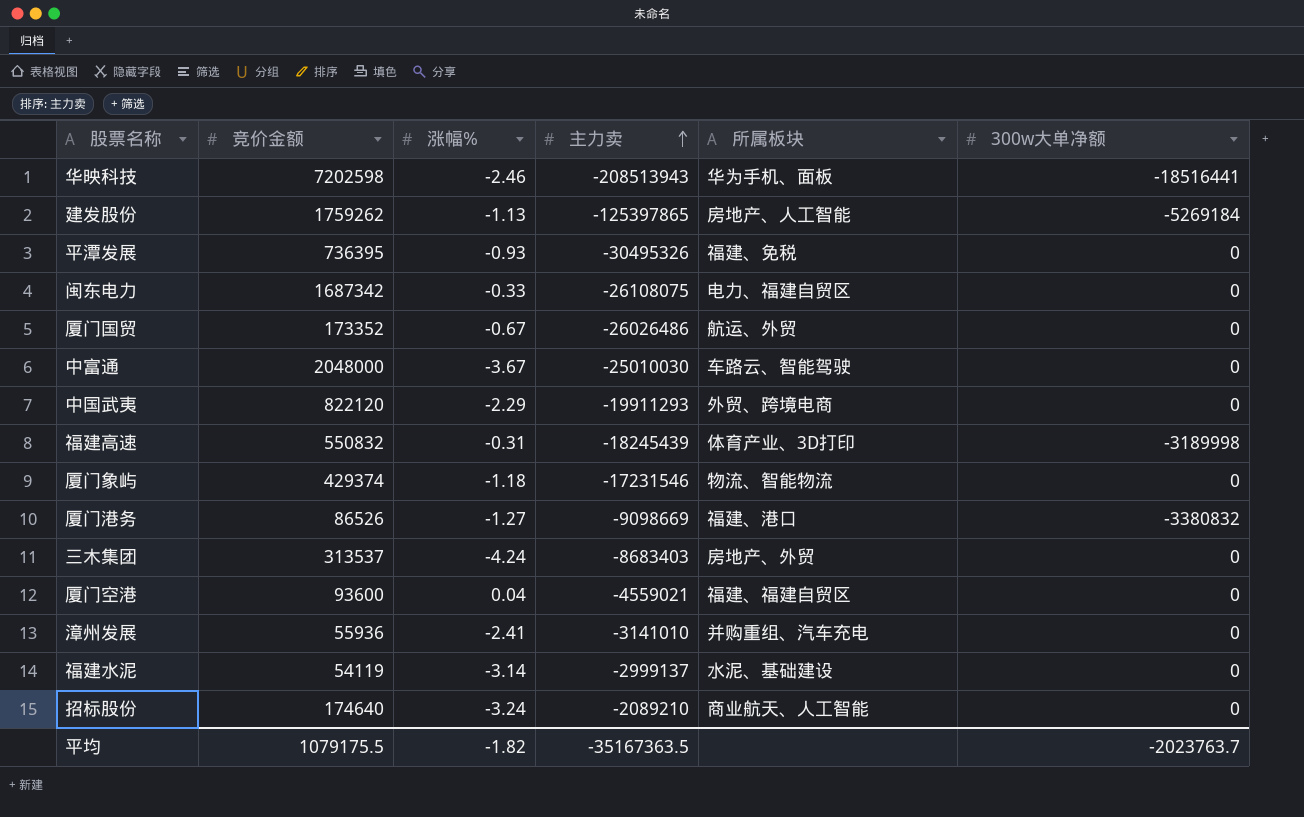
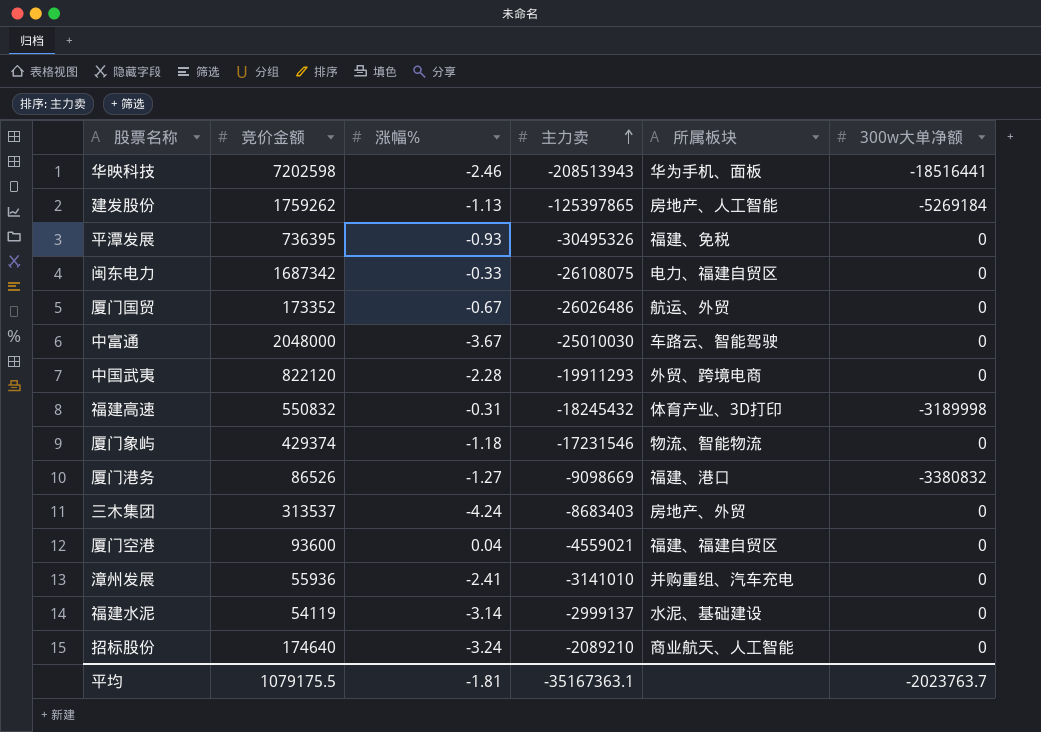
中国武夷 | 涨幅%: -2.29 -> -2.28
福建高速 | 主力卖: -18245439 -> -18245432
平均 | 涨幅%: -1.82 -> -1.81
平均 | 主力卖: -35167363.5 -> -35167363.1

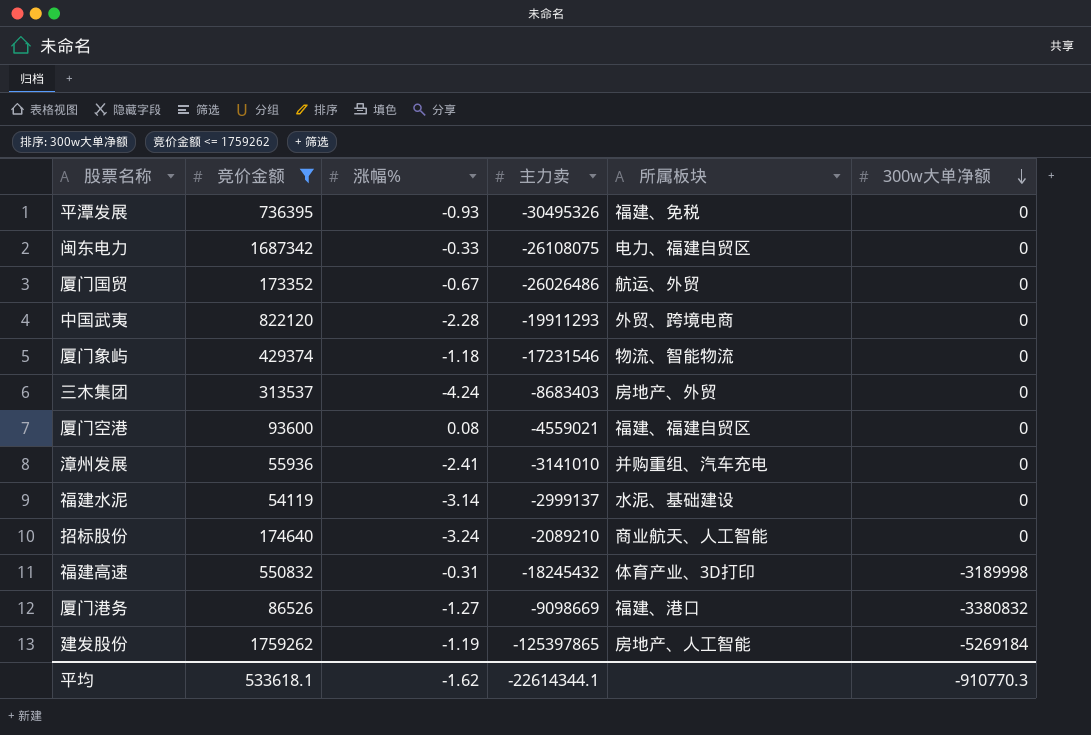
filter: none -> 竞价金额 <= 1759262
row order: 主力卖 ascending -> 300w大单净额 descending
厦门空港 | 涨幅%: 0.04 -> 0.08
建发股份 | 涨幅%: -1.13 -> -1.19
平均 | 竞价金额: 1079175.5 -> 533618.1
平均 | 涨幅%: -1.81 -> -1.62
平均 | 主力卖: -35167363.1 -> -22614344.1
平均 | 300w大单净额: -2023763.7 -> -910770.3

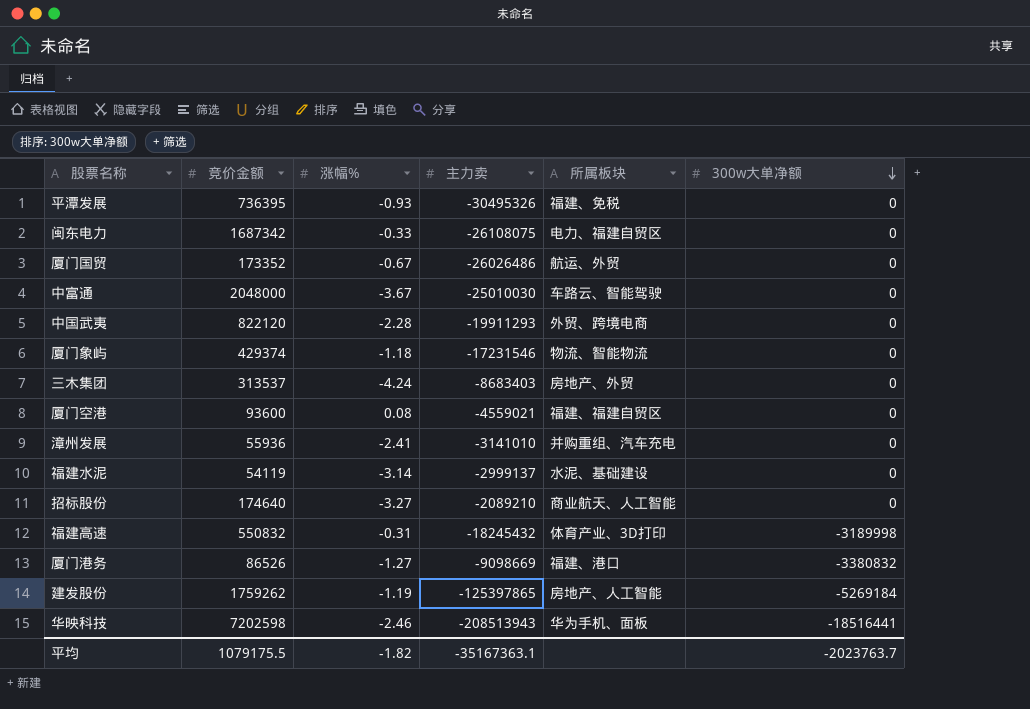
filter: 竞价金额 <= 1759262 -> none
招标股份 | 涨幅%: -3.24 -> -3.27
平均 | 竞价金额: 533618.1 -> 1079175.5
平均 | 涨幅%: -1.62 -> -1.82
平均 | 主力卖: -22614344.1 -> -35167363.1
平均 | 300w大单净额: -910770.3 -> -2023763.7

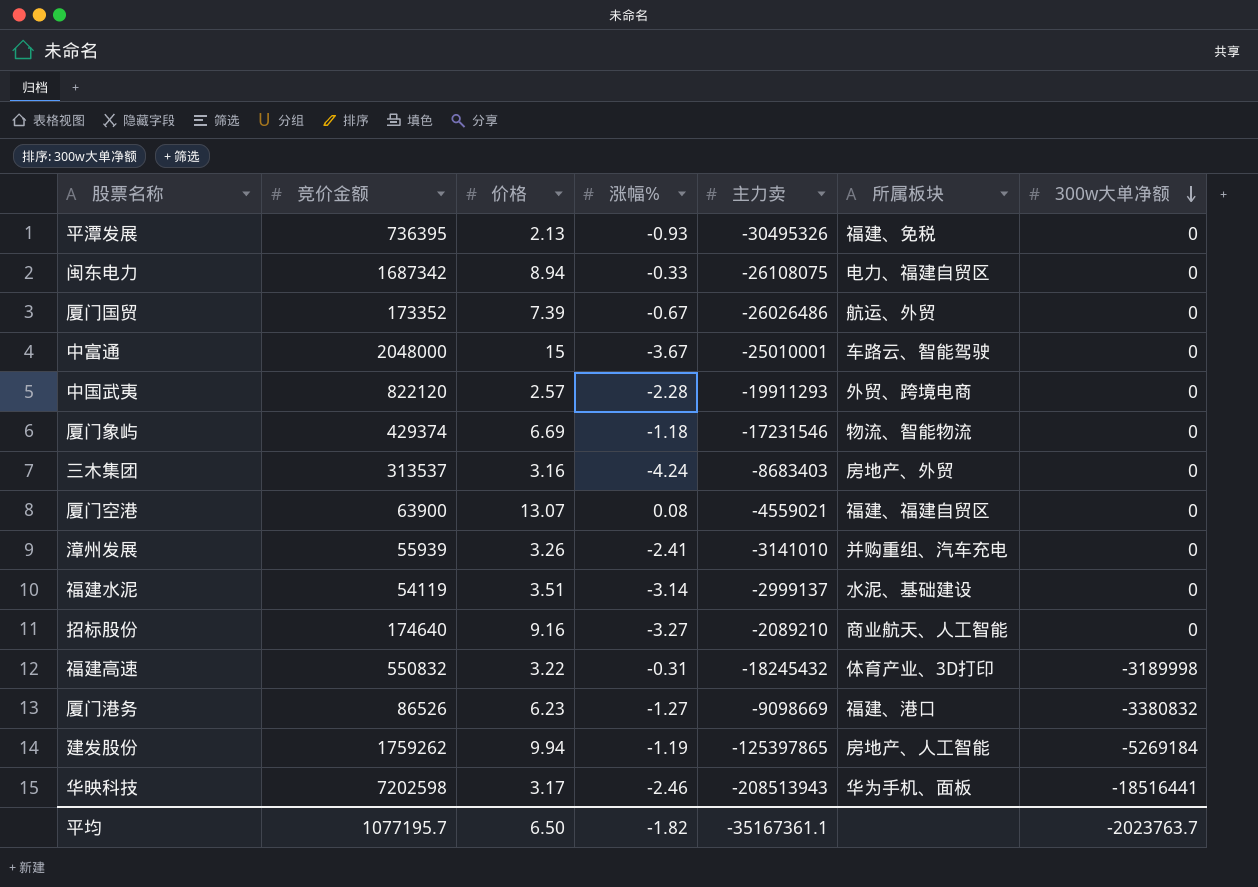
column 价格 | position: none -> 3
中富通 | 主力卖: -25010030 -> -25010001
厦门空港 | 竞价金额: 93600 -> 63900
漳州发展 | 竞价金额: 55936 -> 55939
平均 | 竞价金额: 1079175.5 -> 1077195.7
平均 | 主力卖: -35167363.1 -> -35167361.1

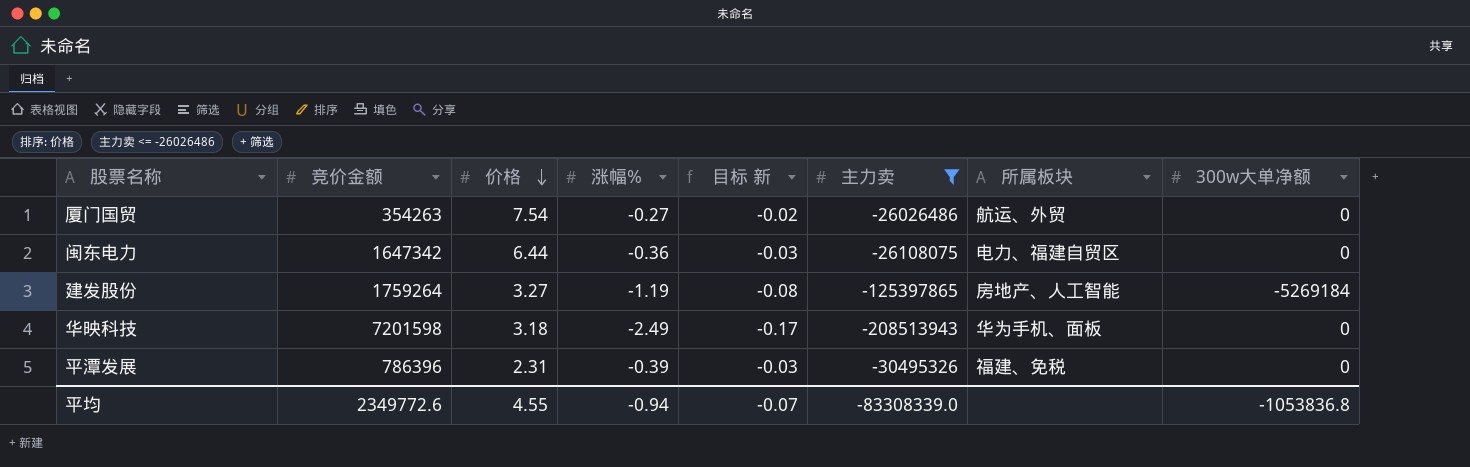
filter: none -> 主力卖 <= -26026486
row order: 300w大单净额 descending -> 价格 descending
column 目标 新 | formula: none -> [涨幅%] * 0.07
厦门国贸 | 竞价金额: 173352 -> 354263
厦门国贸 | 价格: 7.39 -> 7.54
厦门国贸 | 涨幅%: -0.67 -> -0.27
闽东电力 | 竞价金额: 1687342 -> 1647342
闽东电力 | 价格: 8.94 -> 6.44
闽东电力 | 涨幅%: -0.33 -> -0.36
建发股份 | 竞价金额: 1759262 -> 1759264
建发股份 | 价格: 9.94 -> 3.27
华映科技 | 竞价金额: 7202598 -> 7201598
华映科技 | 价格: 3.17 -> 3.18
华映科技 | 涨幅%: -2.46 -> -2.49
华映科技 | 300w大单净额: -18516441 -> 0
平潭发展 | 竞价金额: 736395 -> 786396
平潭发展 | 价格: 2.13 -> 2.31
平潭发展 | 涨幅%: -0.93 -> -0.39
平均 | 竞价金额: 1077195.7 -> 2349772.6
平均 | 价格: 6.50 -> 4.55
平均 | 涨幅%: -1.82 -> -0.94
平均 | 主力卖: -35167361.1 -> -83308339.0
平均 | 300w大单净额: -2023763.7 -> -1053836.8

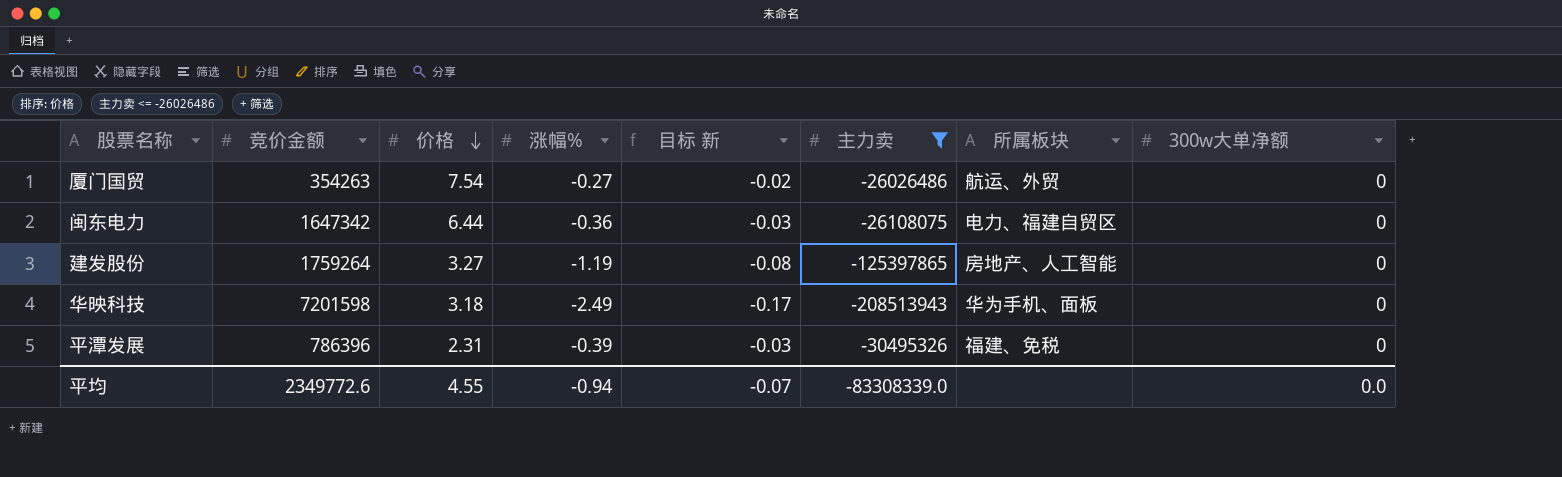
建发股份 | 300w大单净额: -5269184 -> 0
平均 | 300w大单净额: -1053836.8 -> 0.0

